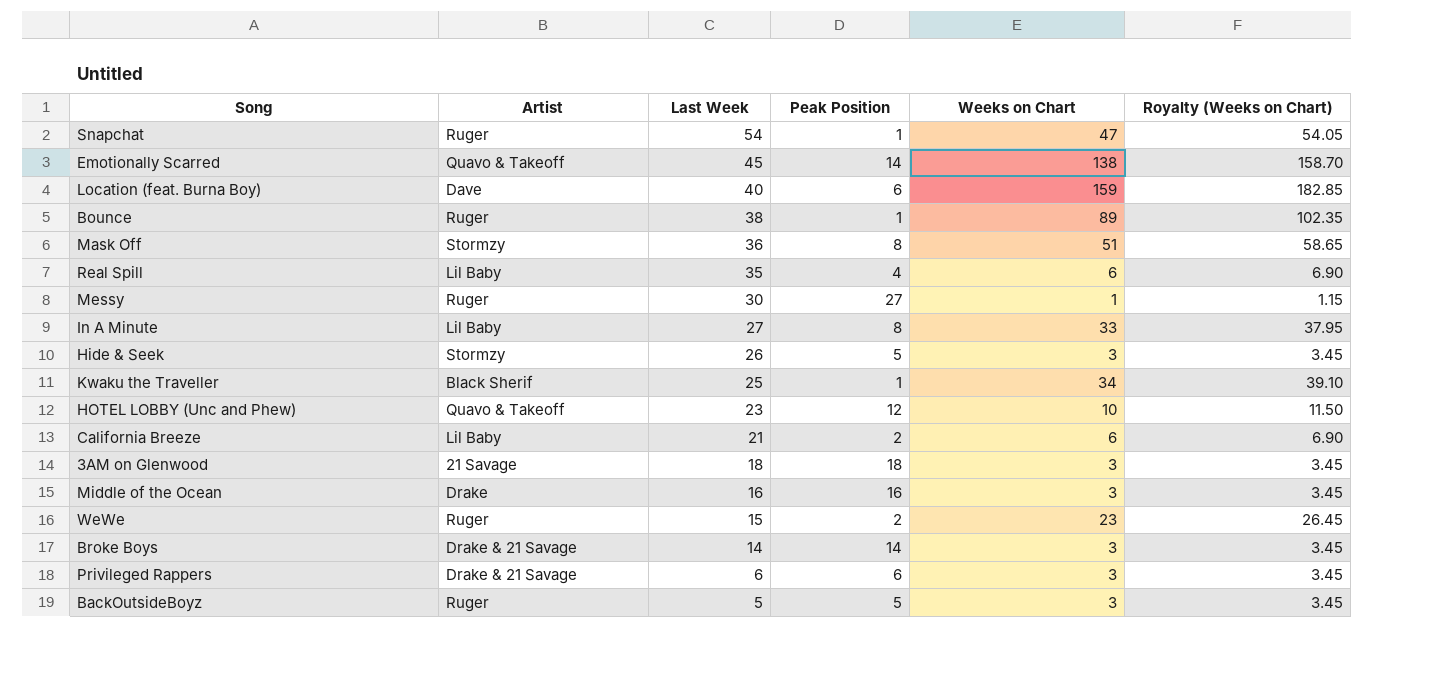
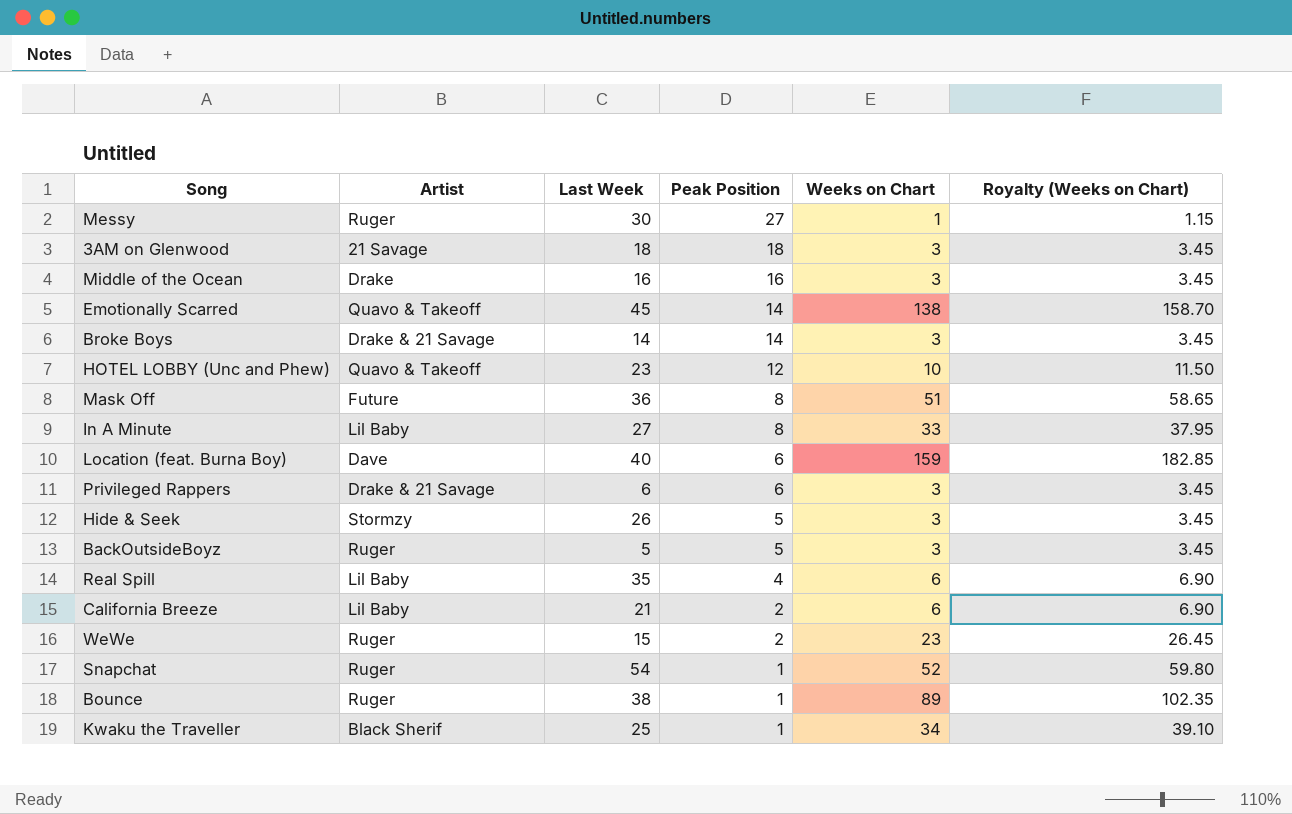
row order: Last Week descending -> Peak Position descending
Mask Off | Artist: Stormzy -> Future
Snapchat | Weeks on Chart: 47 -> 52
Snapchat | Royalty (Weeks on Chart): 54.05 -> 59.80

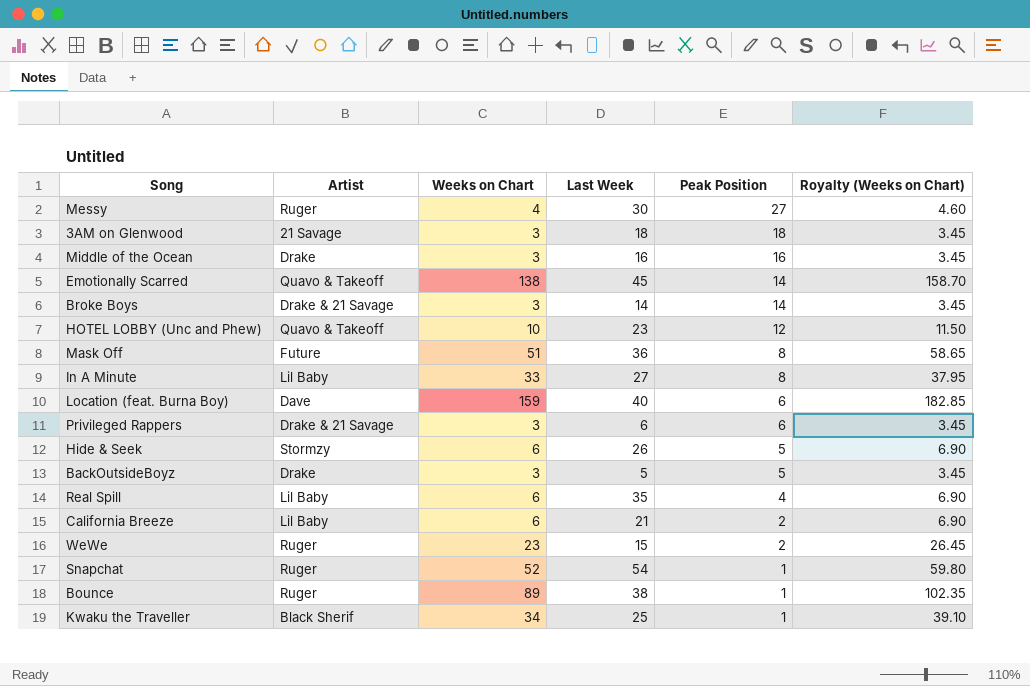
column Weeks on Chart | position: 5 -> 3
Messy | Weeks on Chart: 1 -> 4
Messy | Royalty (Weeks on Chart): 1.15 -> 4.60
Hide & Seek | Weeks on Chart: 3 -> 6
Hide & Seek | Royalty (Weeks on Chart): 3.45 -> 6.90
BackOutsideBoyz | Artist: Ruger -> Drake

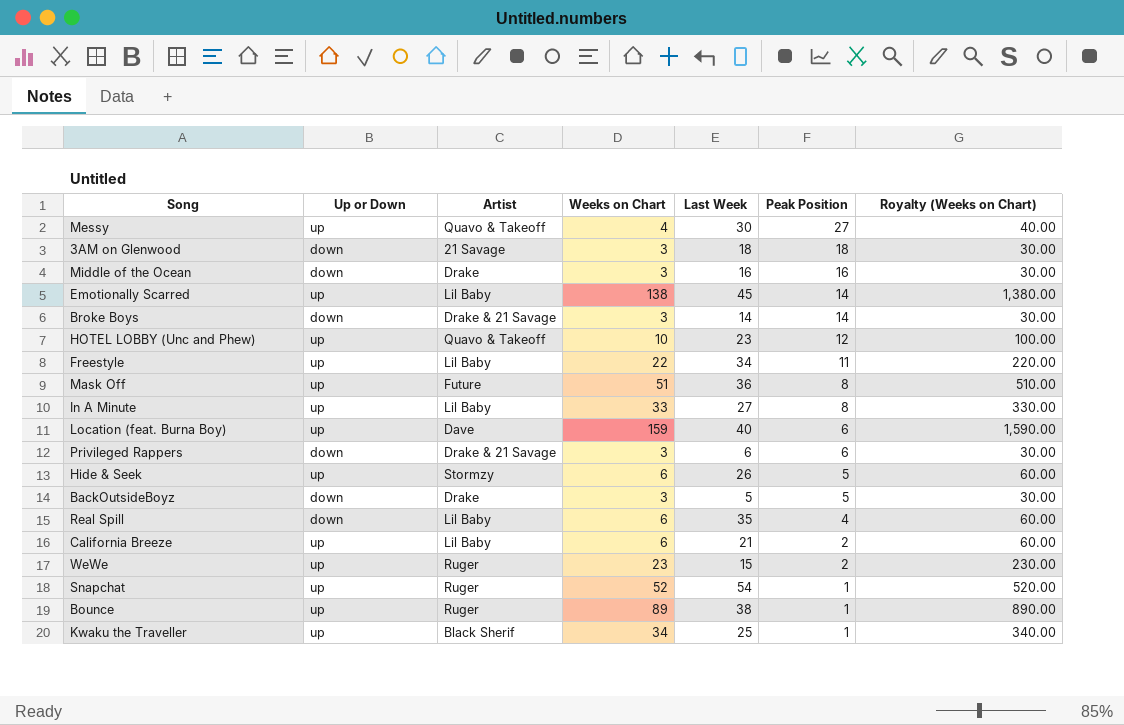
column Up or Down | position: none -> 2
column Royalty (Weeks on Chart) | formula: [Weeks on Chart] * 1.15 -> [Weeks on Chart] * 10
Messy | Artist: Ruger -> Quavo & Takeoff
Emotionally Scarred | Artist: Quavo & Takeoff -> Lil Baby
row Freestyle: none -> up | Lil Baby | 22 | 34 | 11 | 220.00

